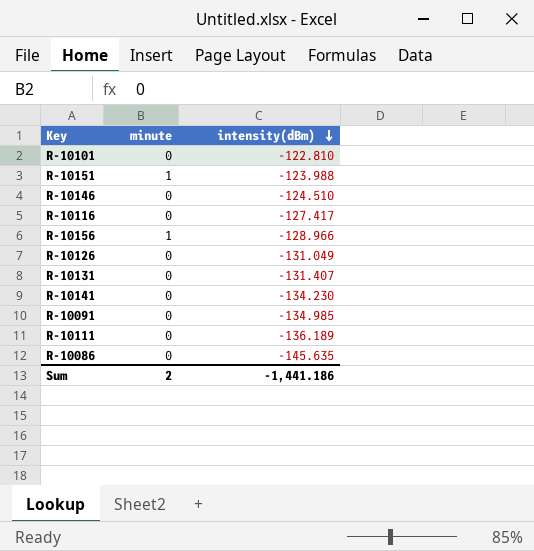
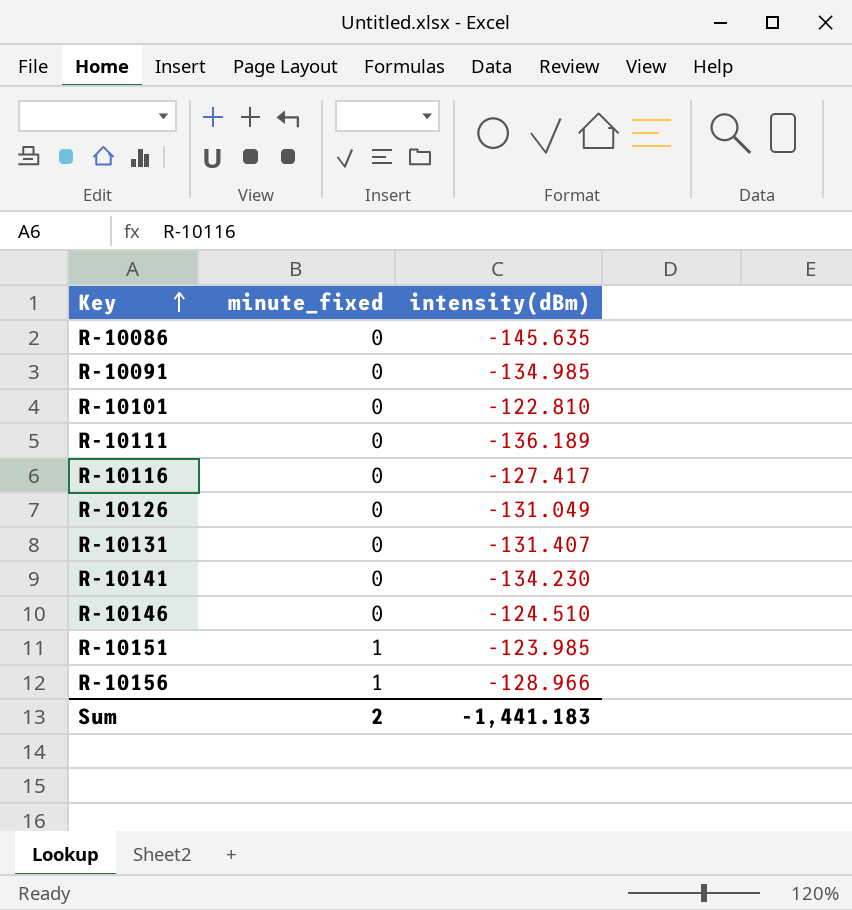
row order: intensity(dBm) descending -> Key ascending
column name: minute -> minute_fixed
R-10151 | intensity(dBm): -123.988 -> -123.985
Sum | intensity(dBm): -1,441.186 -> -1,441.183

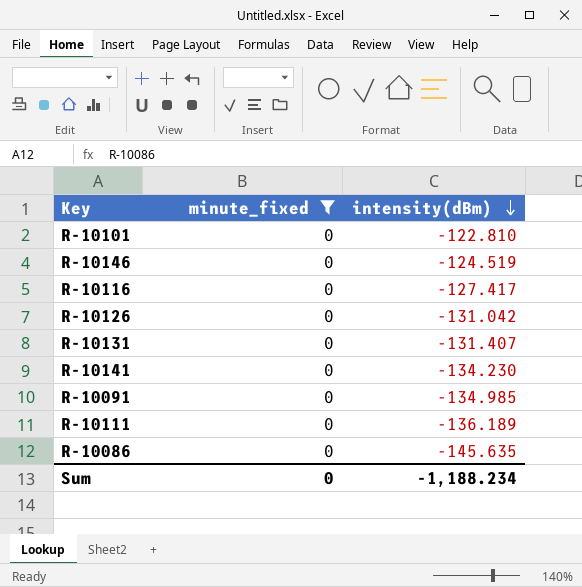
filter: none -> minute_fixed = 0
row order: Key ascending -> intensity(dBm) descending
R-10146 | intensity(dBm): -124.510 -> -124.519
R-10126 | intensity(dBm): -131.049 -> -131.042
Sum | minute_fixed: 2 -> 0
Sum | intensity(dBm): -1,441.183 -> -1,188.234

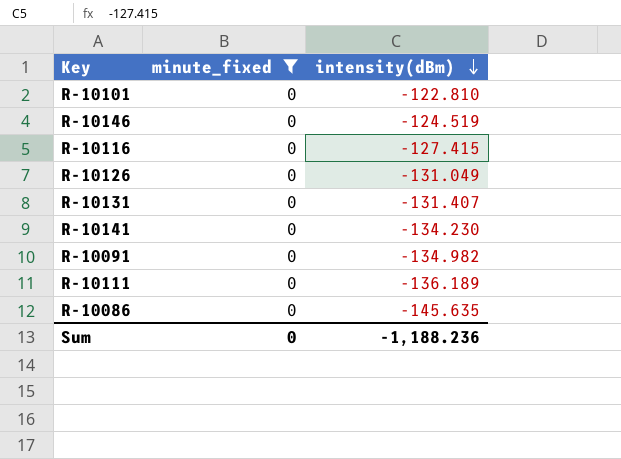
R-10116 | intensity(dBm): -127.417 -> -127.415
R-10126 | intensity(dBm): -131.042 -> -131.049
R-10091 | intensity(dBm): -134.985 -> -134.982
Sum | intensity(dBm): -1,188.234 -> -1,188.236

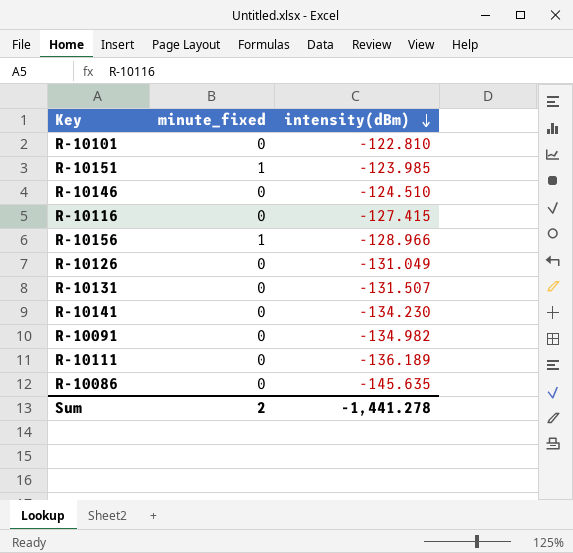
filter: minute_fixed = 0 -> none
R-10146 | intensity(dBm): -124.519 -> -124.510
R-10131 | intensity(dBm): -131.407 -> -131.507
Sum | minute_fixed: 0 -> 2
Sum | intensity(dBm): -1,188.236 -> -1,441.278

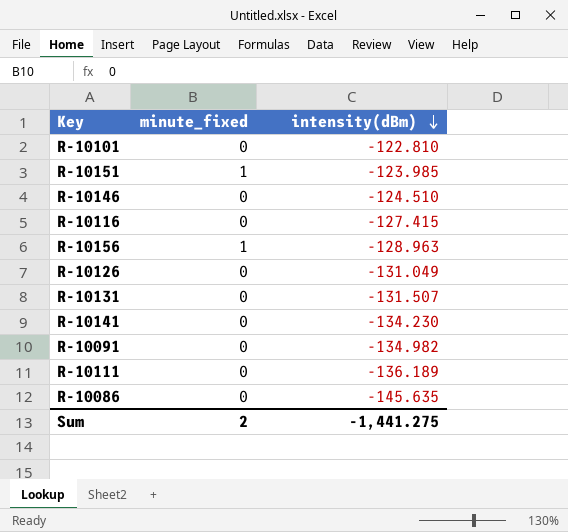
R-10156 | intensity(dBm): -128.966 -> -128.963
Sum | intensity(dBm): -1,441.278 -> -1,441.275

